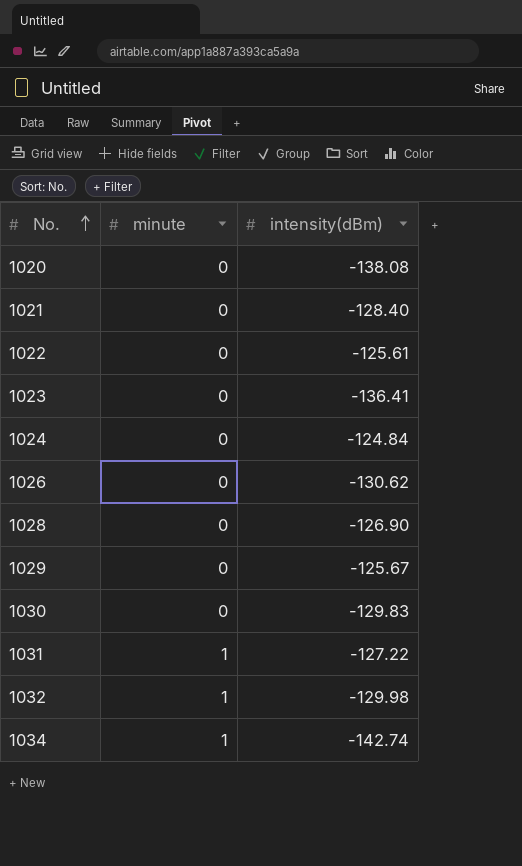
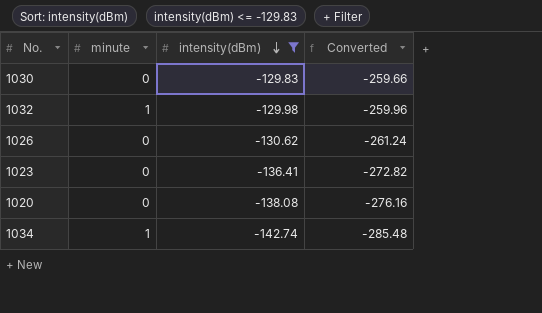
filter: none -> intensity(dBm) <= -129.83
row order: No. ascending -> intensity(dBm) descending
column Converted | formula: none -> [intensity(dBm)] * 2

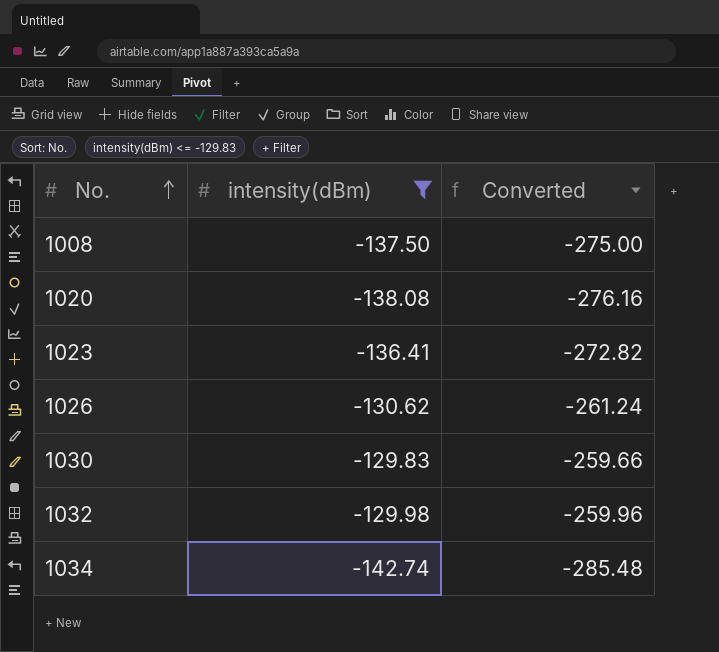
row order: intensity(dBm) descending -> No. ascending
column minute | position: 2 -> none
row 1008: none -> -137.50 | -275.00

